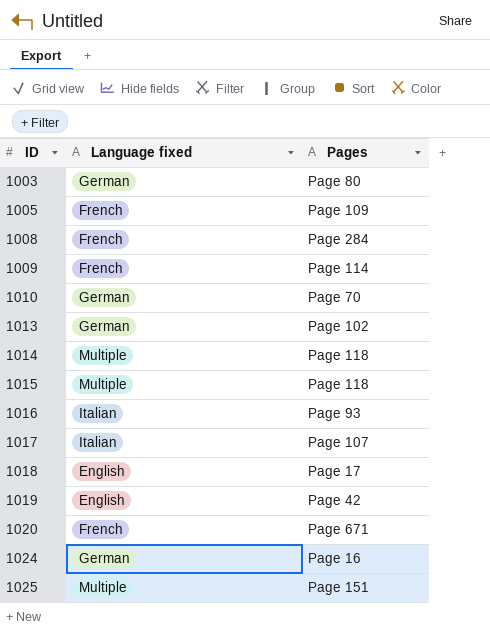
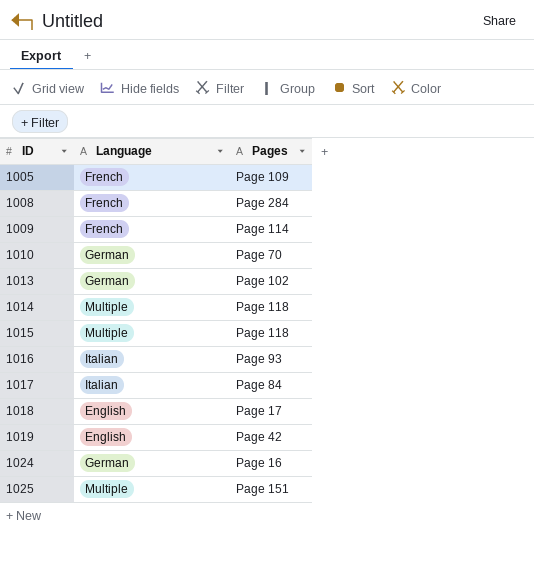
column name: Language fixed -> Language
row 1003: German | Page 80 -> none
row 1020: French | Page 671 -> none
1017 | Pages: Page 107 -> Page 84

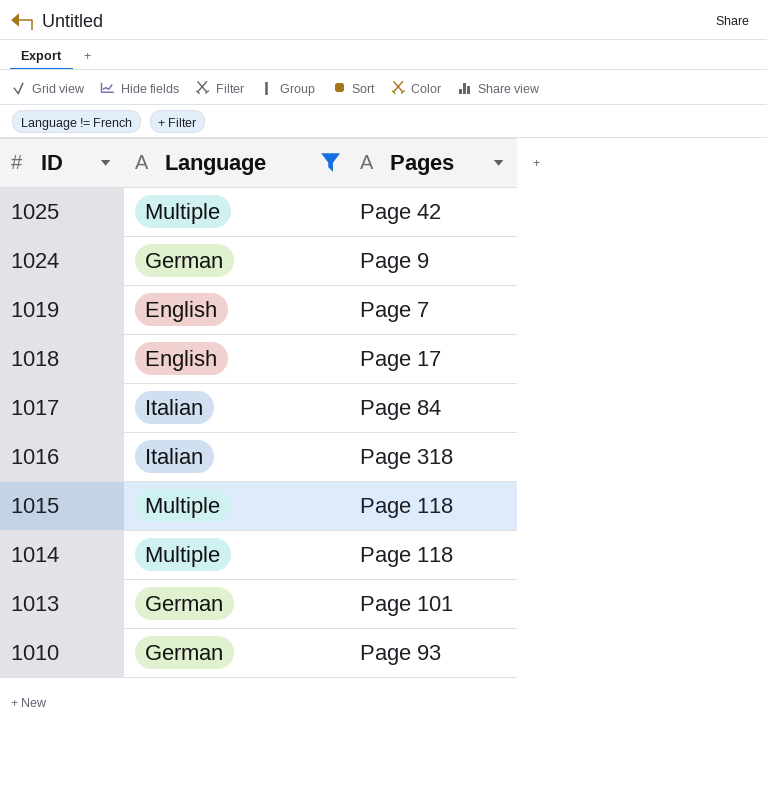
filter: none -> Language != French
row order: ID ascending -> ID descending
1025 | Pages: Page 151 -> Page 42
1024 | Pages: Page 16 -> Page 9
1019 | Pages: Page 42 -> Page 7
1016 | Pages: Page 93 -> Page 318
1013 | Pages: Page 102 -> Page 101
1010 | Pages: Page 70 -> Page 93

